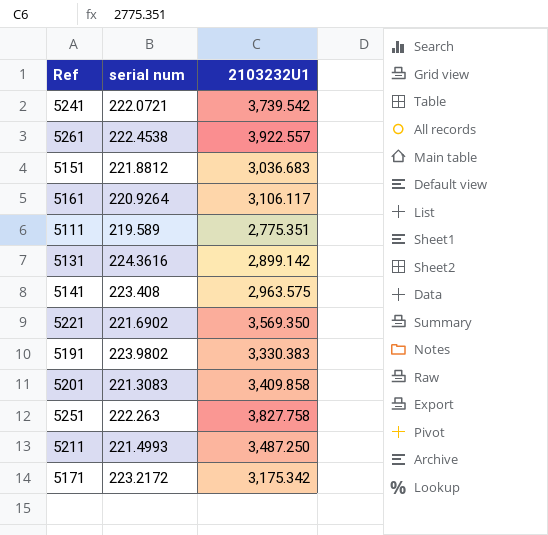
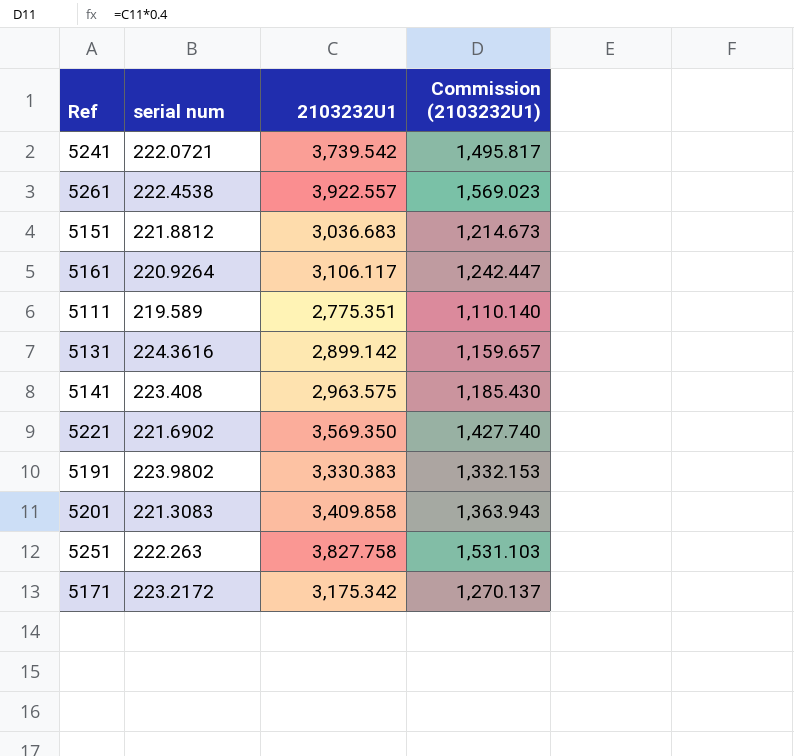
column Commission (2103232U1) | formula: none -> [2103232U1] * 0.4
row 5211: 221.4993 | 3,487.250 -> none

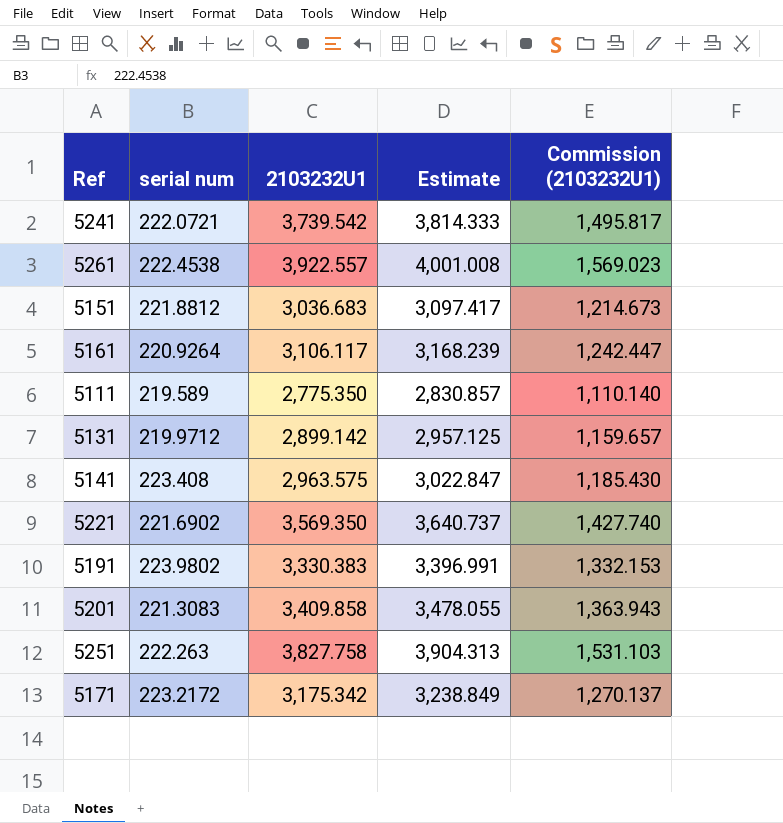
column Estimate | formula: none -> [2103232U1] * 1.02
5111 | 2103232U1: 2,775.351 -> 2,775.350
5131 | serial num: 224.3616 -> 219.9712

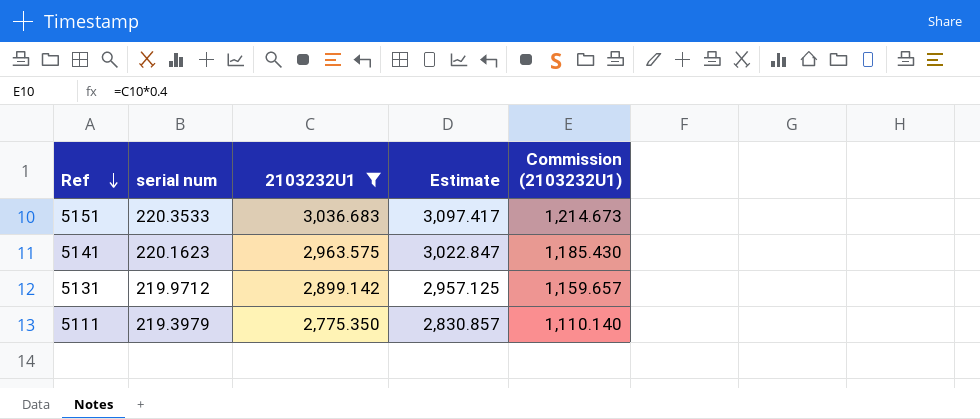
filter: none -> 2103232U1 <= 3,036.683
row order: none -> Ref descending
5151 | serial num: 221.8812 -> 220.3533
5141 | serial num: 223.408 -> 220.1623
5111 | serial num: 219.589 -> 219.3979

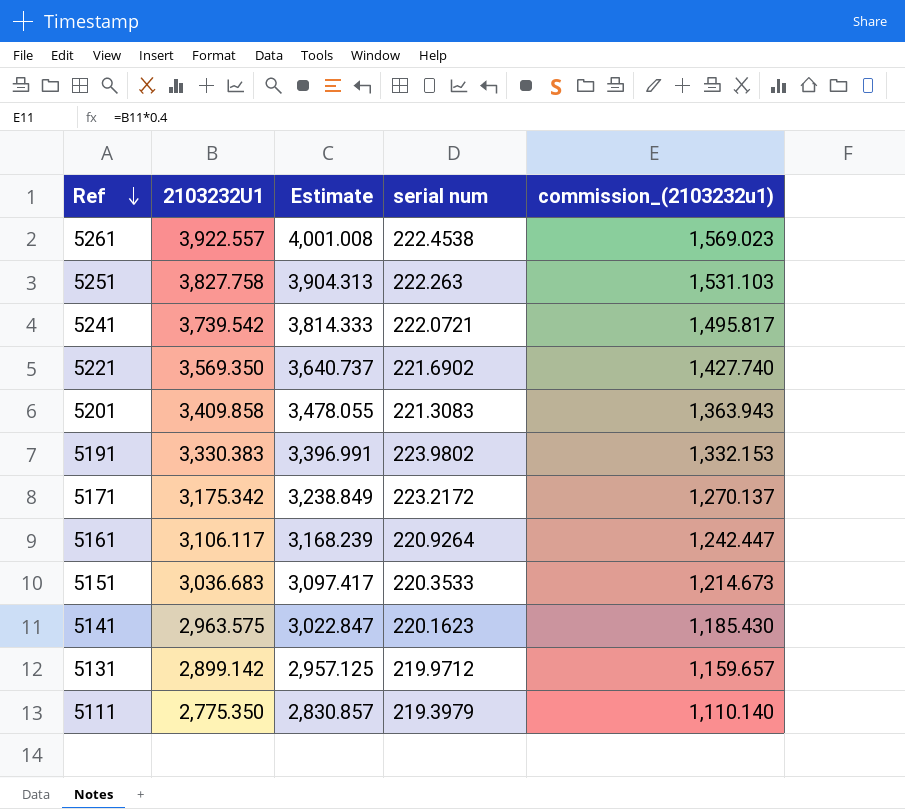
filter: 2103232U1 <= 3,036.683 -> none
column serial num | position: 2 -> 4
column name: Commission (2103232U1) -> commission_(2103232u1)

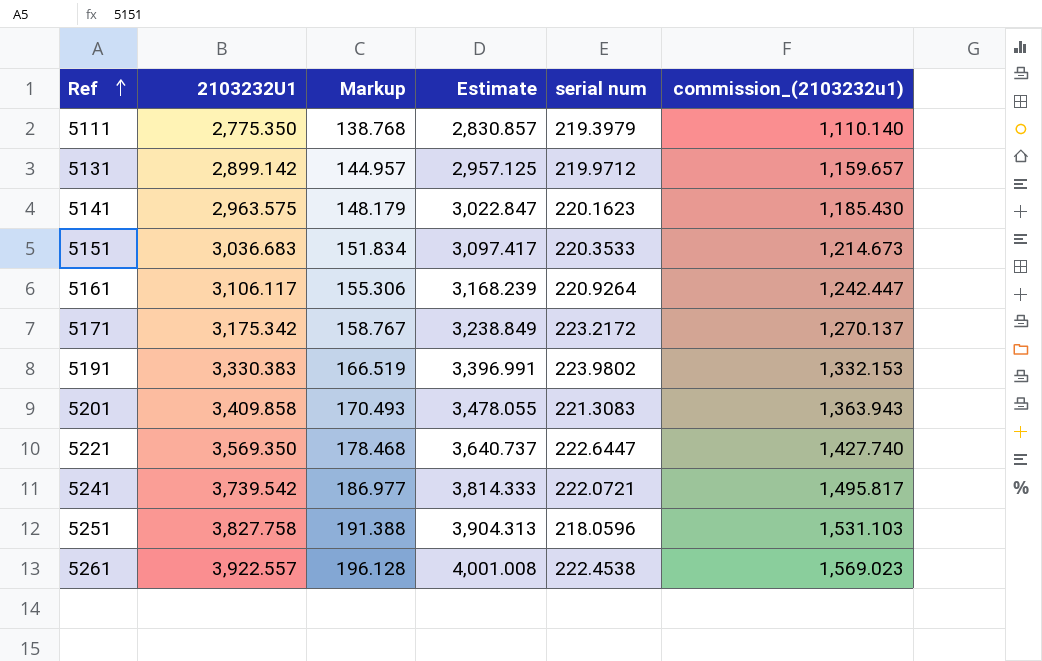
row order: Ref descending -> Ref ascending
column Markup | formula: none -> [2103232U1] * 0.05
5221 | serial num: 221.6902 -> 222.6447
5251 | serial num: 222.263 -> 218.0596

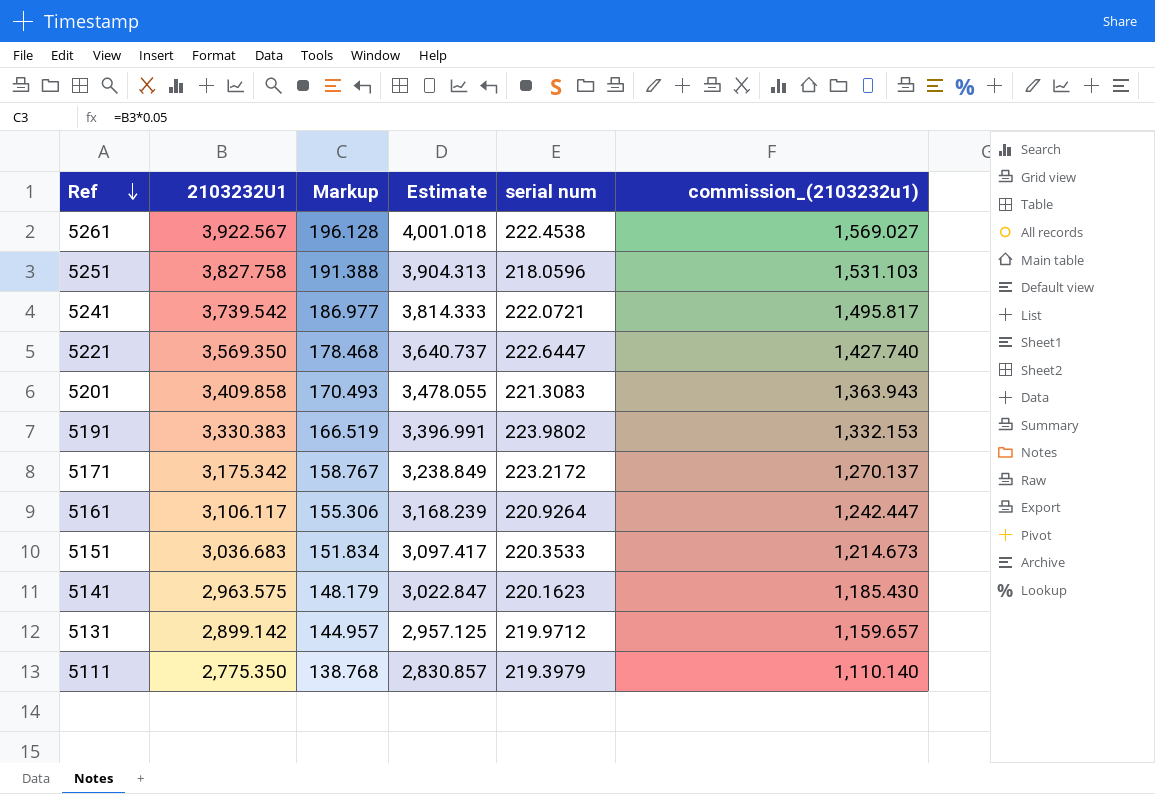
row order: Ref ascending -> Ref descending
5261 | 2103232U1: 3,922.557 -> 3,922.567
5261 | Estimate: 4,001.008 -> 4,001.018
5261 | commission_(2103232u1): 1,569.023 -> 1,569.027

